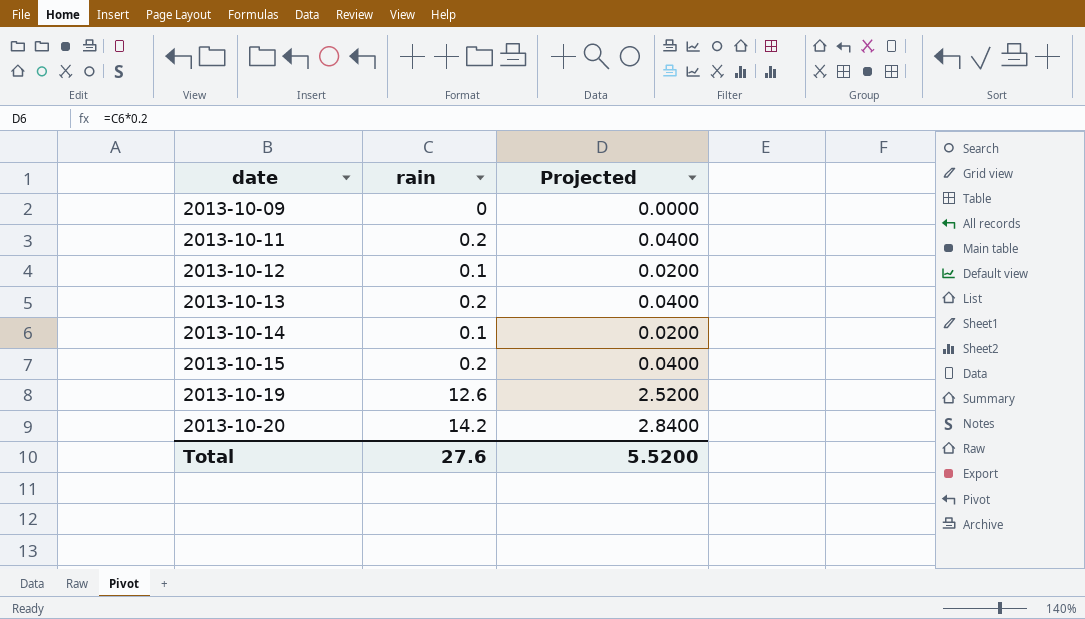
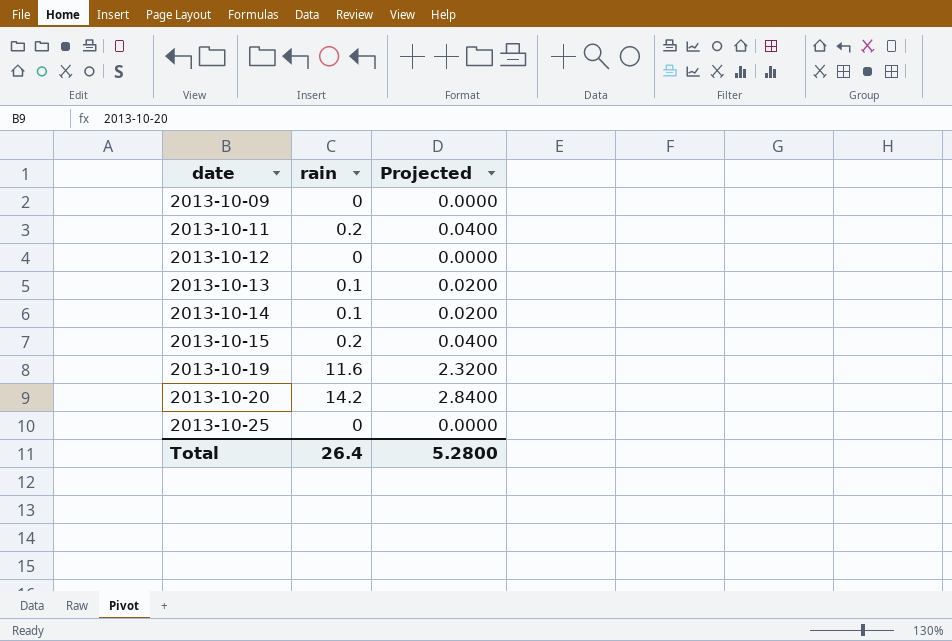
2013-10-12 | rain: 0.1 -> 0
2013-10-12 | Projected: 0.0200 -> 0.0000
2013-10-13 | rain: 0.2 -> 0.1
2013-10-13 | Projected: 0.0400 -> 0.0200
2013-10-19 | rain: 12.6 -> 11.6
2013-10-19 | Projected: 2.5200 -> 2.3200
row 2013-10-25: none -> 0 | 0.0000
Total | rain: 27.6 -> 26.4
Total | Projected: 5.5200 -> 5.2800

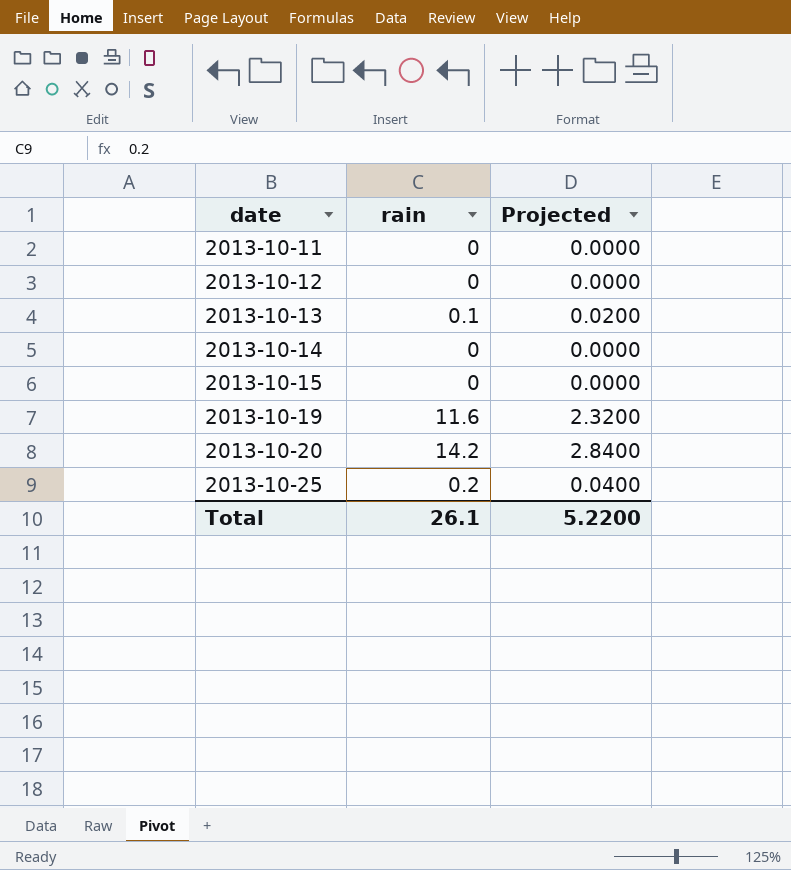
row 2013-10-09: 0 | 0.0000 -> none
2013-10-11 | rain: 0.2 -> 0
2013-10-11 | Projected: 0.0400 -> 0.0000
2013-10-14 | rain: 0.1 -> 0
2013-10-14 | Projected: 0.0200 -> 0.0000
2013-10-15 | rain: 0.2 -> 0
2013-10-15 | Projected: 0.0400 -> 0.0000
2013-10-25 | rain: 0 -> 0.2
2013-10-25 | Projected: 0.0000 -> 0.0400
Total | rain: 26.4 -> 26.1
Total | Projected: 5.2800 -> 5.2200

